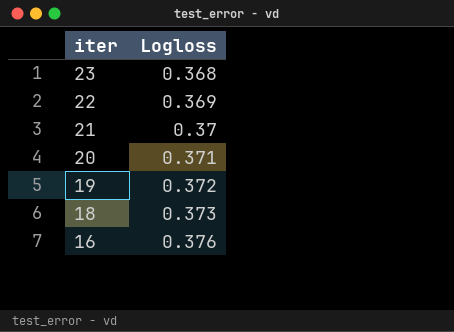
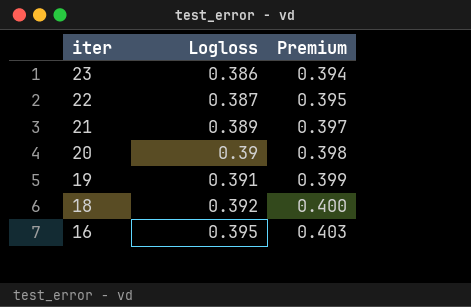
column Premium | formula: none -> [Logloss] * 1.02
23 | Logloss: 0.368 -> 0.386
22 | Logloss: 0.369 -> 0.387
21 | Logloss: 0.37 -> 0.389
20 | Logloss: 0.371 -> 0.39
19 | Logloss: 0.372 -> 0.391
18 | Logloss: 0.373 -> 0.392
16 | Logloss: 0.376 -> 0.395

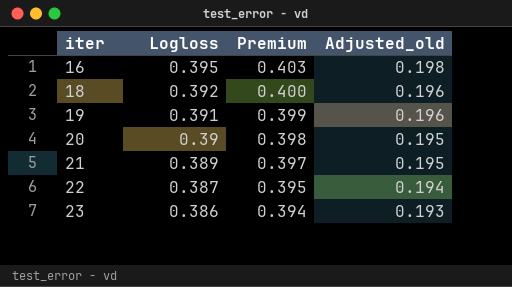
row order: iter descending -> iter ascending
column Adjusted_old | formula: none -> [Logloss] * 0.5

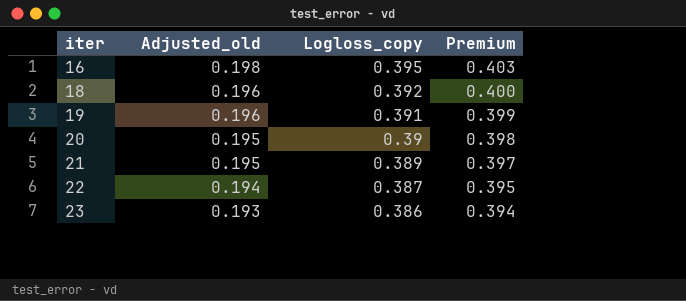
column Adjusted_old | position: 4 -> 2
column name: Logloss -> Logloss_copy

